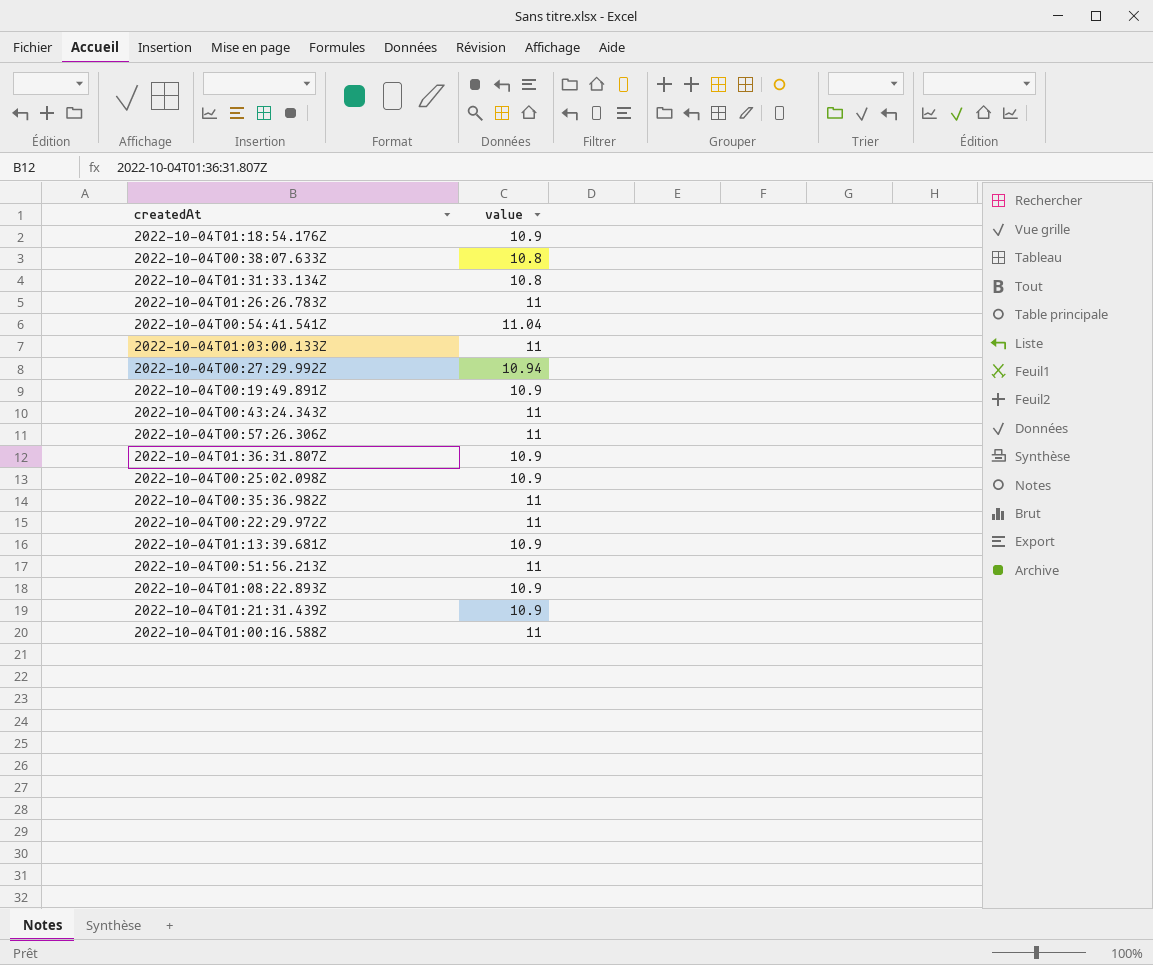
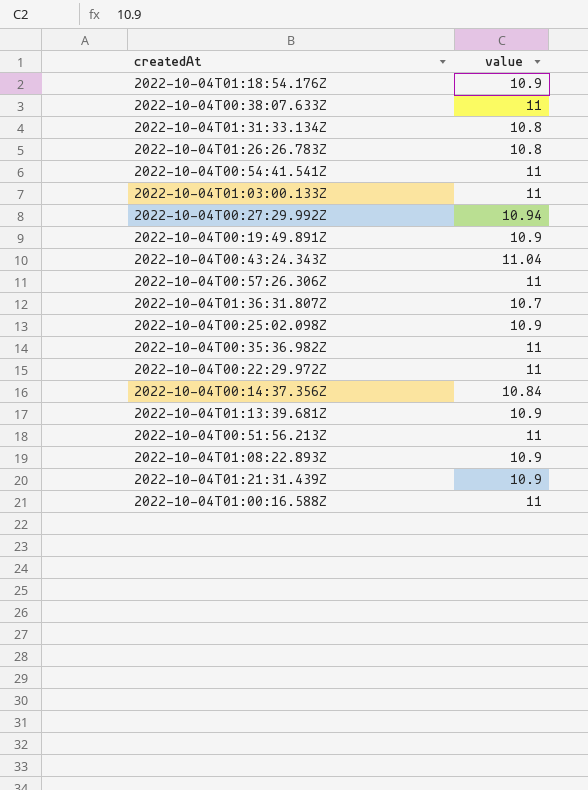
2022-10-04T00:38:07.633Z | value: 10.8 -> 11
2022-10-04T01:26:26.783Z | value: 11 -> 10.8
2022-10-04T00:54:41.541Z | value: 11.04 -> 11
2022-10-04T00:43:24.343Z | value: 11 -> 11.04
2022-10-04T01:36:31.807Z | value: 10.9 -> 10.7
row 2022-10-04T00:14:37.356Z: none -> 10.84

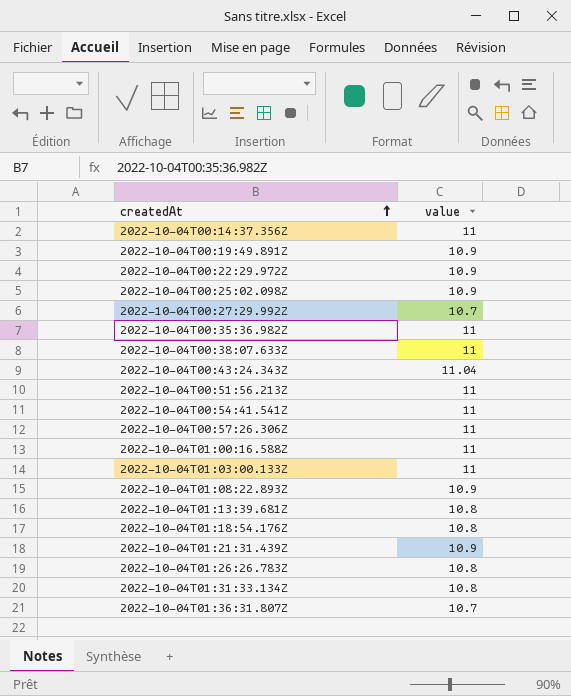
row order: none -> createdAt ascending
2022-10-04T00:14:37.356Z | value: 10.84 -> 11
2022-10-04T00:22:29.972Z | value: 11 -> 10.9
2022-10-04T00:27:29.992Z | value: 10.94 -> 10.7
2022-10-04T01:13:39.681Z | value: 10.9 -> 10.8
2022-10-04T01:18:54.176Z | value: 10.9 -> 10.8

